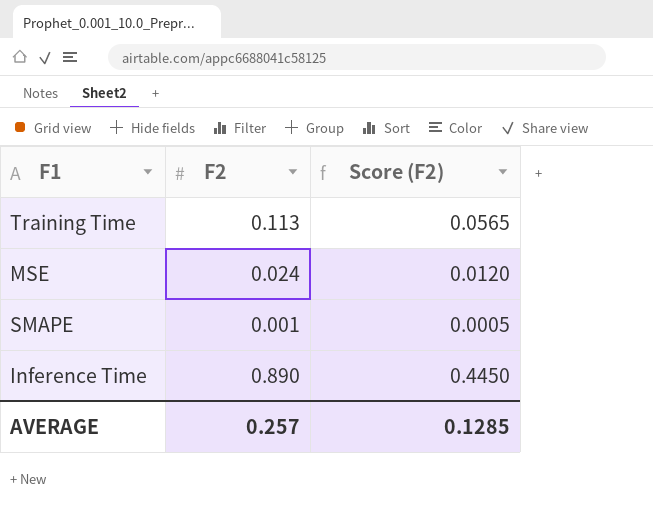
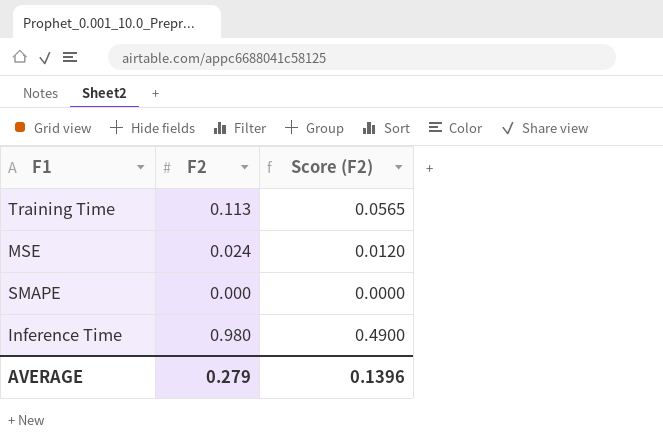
SMAPE | F2: 0.001 -> 0.000
SMAPE | Score (F2): 0.0005 -> 0.0000
Inference Time | F2: 0.890 -> 0.980
Inference Time | Score (F2): 0.4450 -> 0.4900
AVERAGE | F2: 0.257 -> 0.279
AVERAGE | Score (F2): 0.1285 -> 0.1396

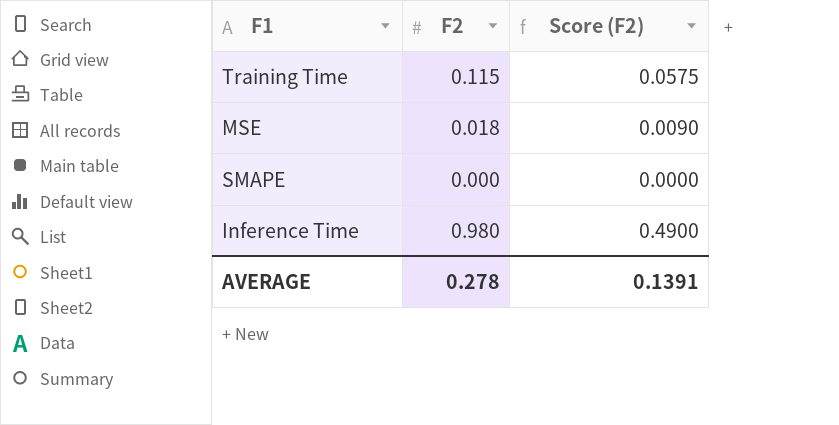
Training Time | F2: 0.113 -> 0.115
Training Time | Score (F2): 0.0565 -> 0.0575
MSE | F2: 0.024 -> 0.018
MSE | Score (F2): 0.0120 -> 0.0090
AVERAGE | F2: 0.279 -> 0.278
AVERAGE | Score (F2): 0.1396 -> 0.1391

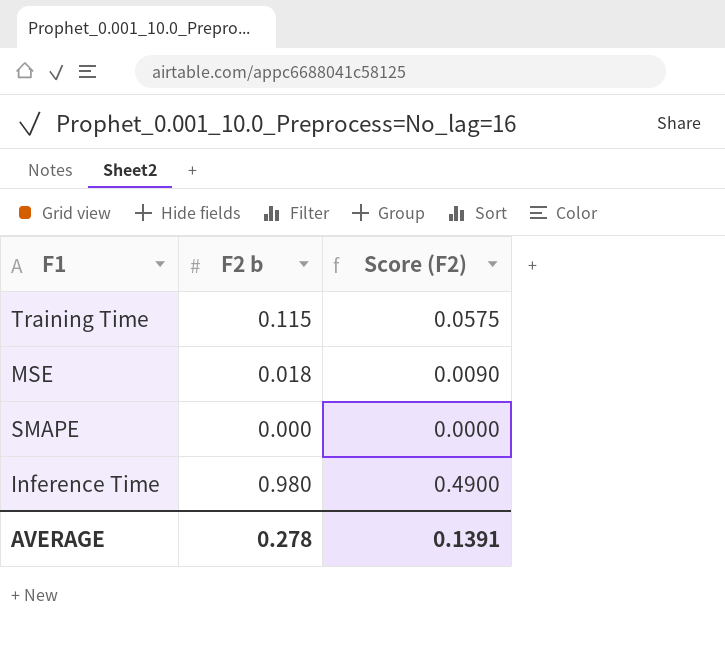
column name: F2 -> F2 b

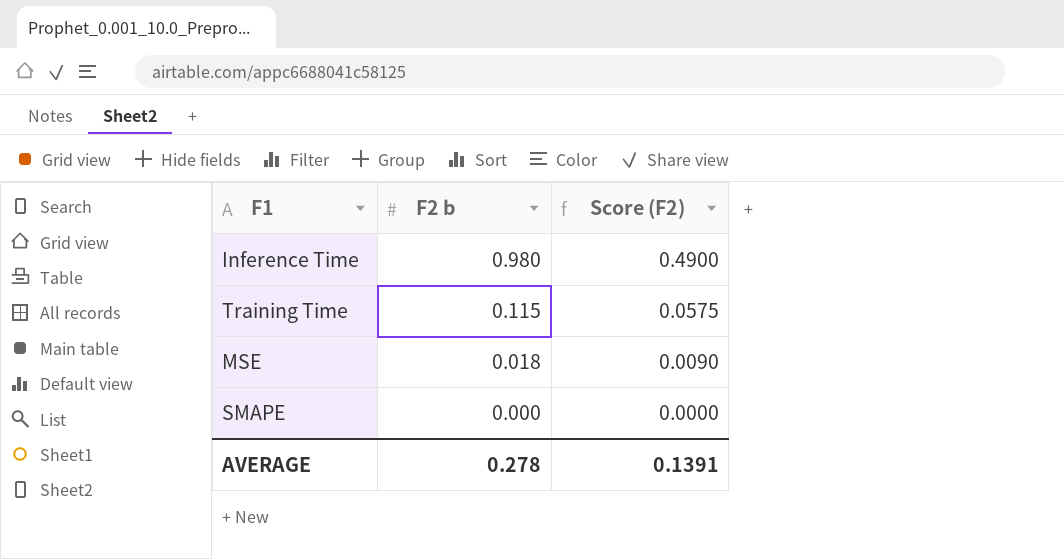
row order: none -> F2 b descending

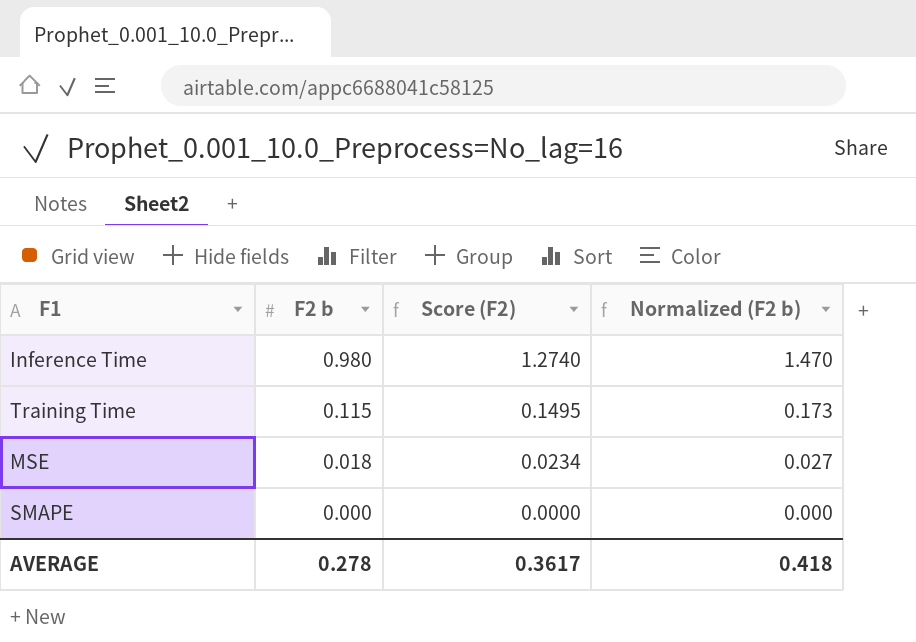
column Score (F2) | formula: [F2 b] * 0.5 -> [F2 b] * 1.3
column Normalized (F2 b) | formula: none -> [F2 b] * 1.5
AVERAGE | Score (F2): 0.1391 -> 0.3617

